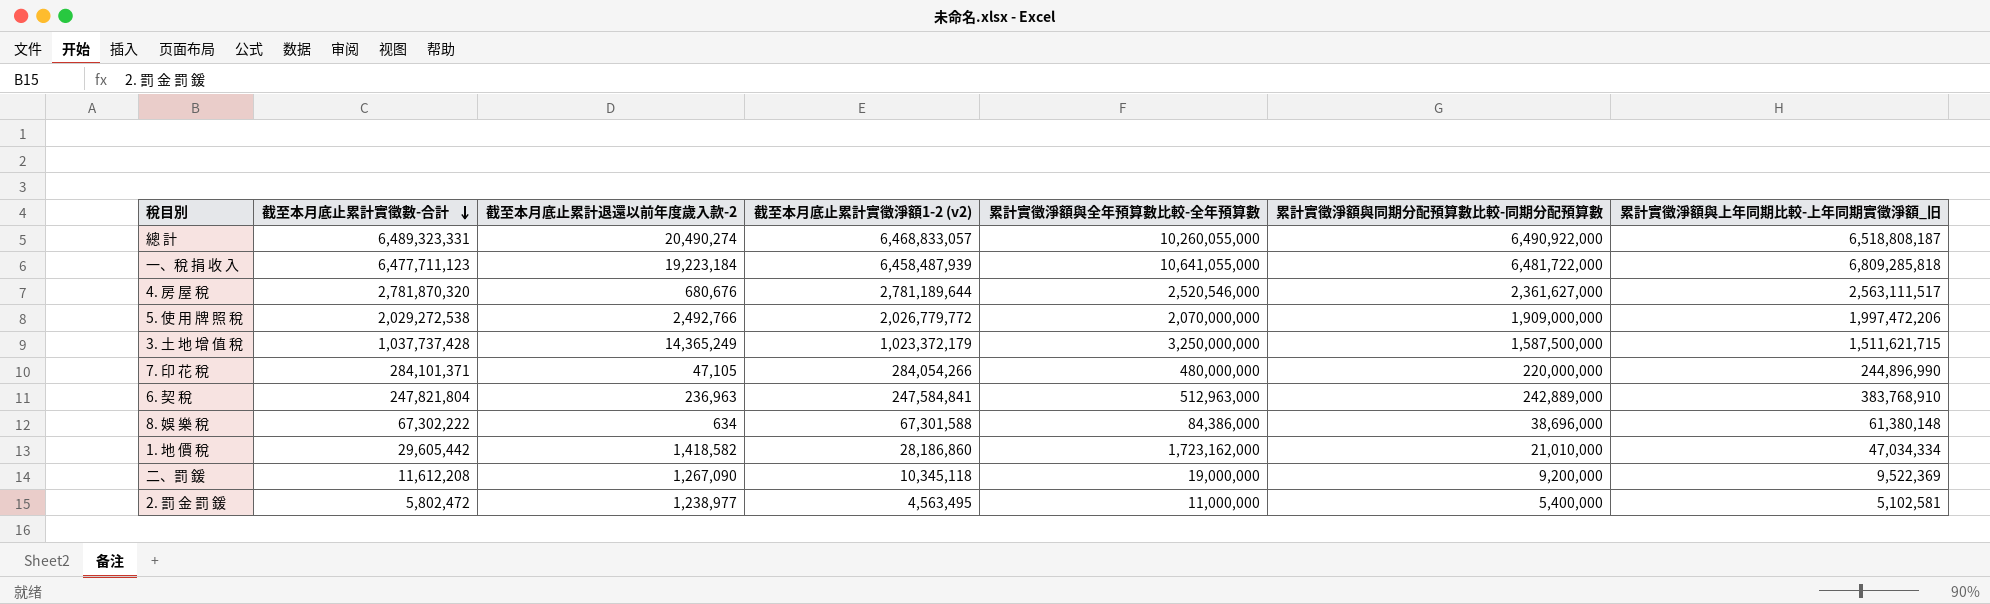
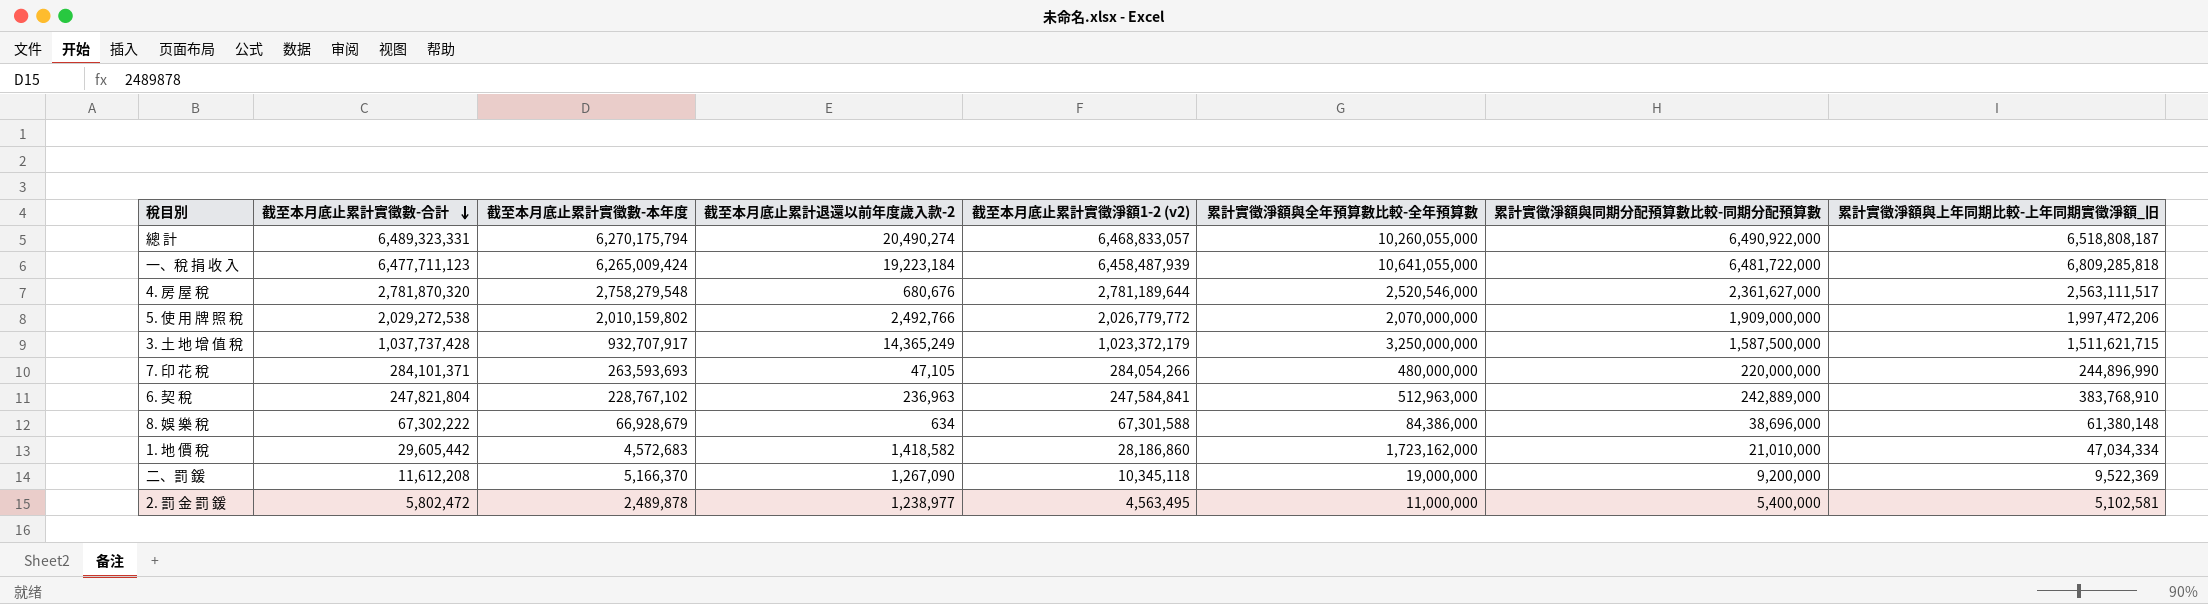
column 截至本月底止累計實徵數-本年度 | position: none -> 3

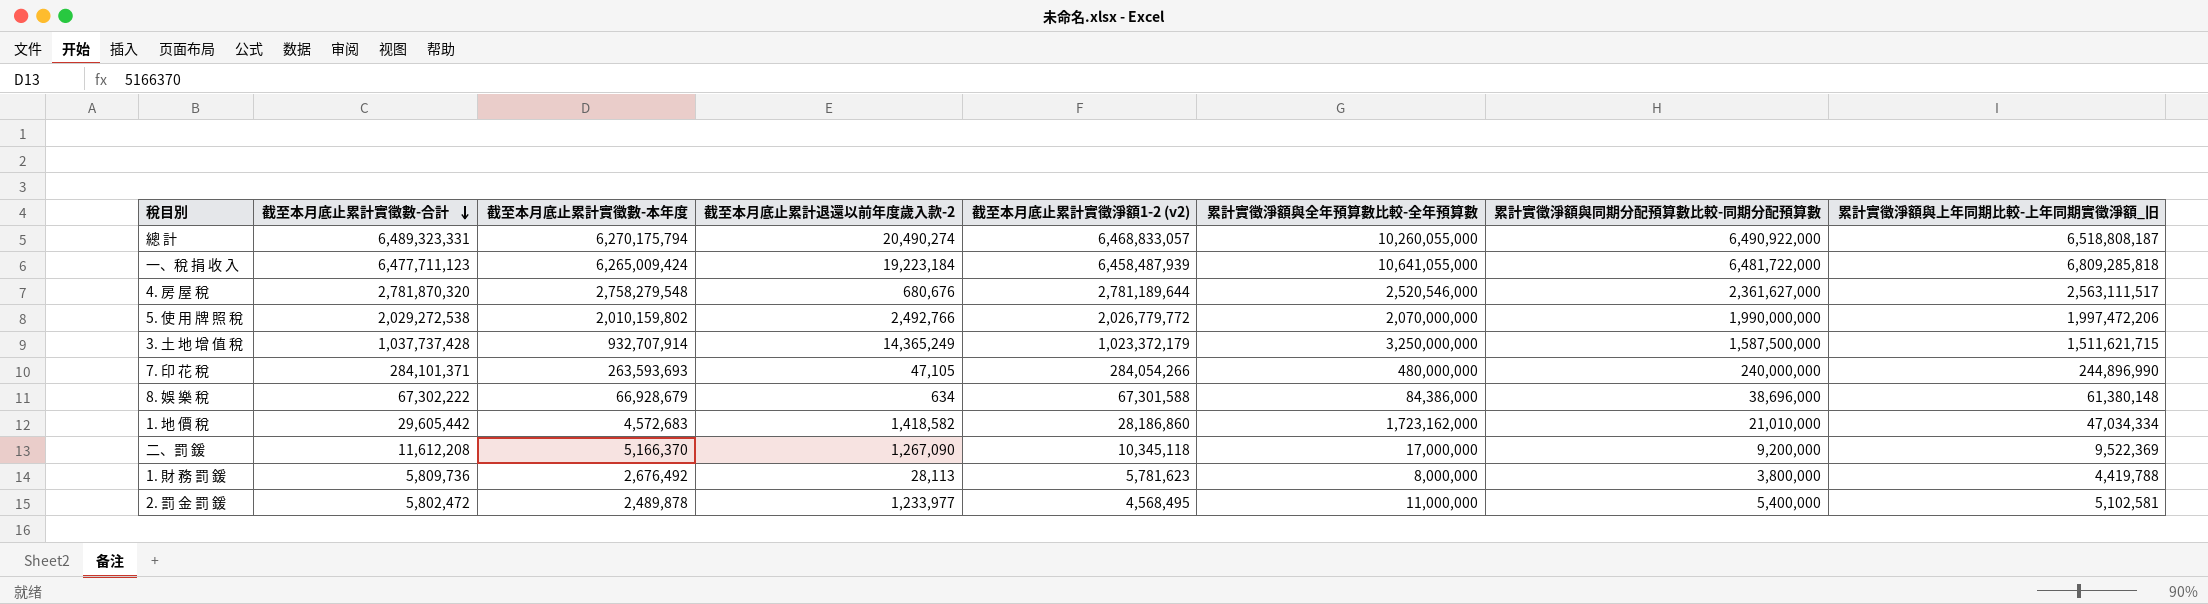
row 6. 契 稅: 247,821,804 | 228,767,102 | 236,963 | 247,584,841 | 512,963,000 | 242,889,000 | 383,768,910 -> none
5. 使 用 牌 照 稅 | 累計實徵淨額與同期分配預算數比較-同期分配預算數: 1,909,000,000 -> 1,990,000,000
3. 土 地 增 值 稅 | 截至本月底止累計實徵數-本年度: 932,707,917 -> 932,707,914
7. 印 花 稅 | 累計實徵淨額與同期分配預算數比較-同期分配預算數: 220,000,000 -> 240,000,000
二、罰 鍰 | 累計實徵淨額與全年預算數比較-全年預算數: 19,000,000 -> 17,000,000
row 1. 財 務 罰 鍰: none -> 5,809,736 | 2,676,492 | 28,113 | 5,781,623 | 8,000,000 | 3,800,000 | 4,419,788
2. 罰 金 罰 鍰 | 截至本月底止累計退還以前年度歲入款-2: 1,238,977 -> 1,233,977
2. 罰 金 罰 鍰 | 截至本月底止累計實徵淨額1-2 (v2): 4,563,495 -> 4,568,495

